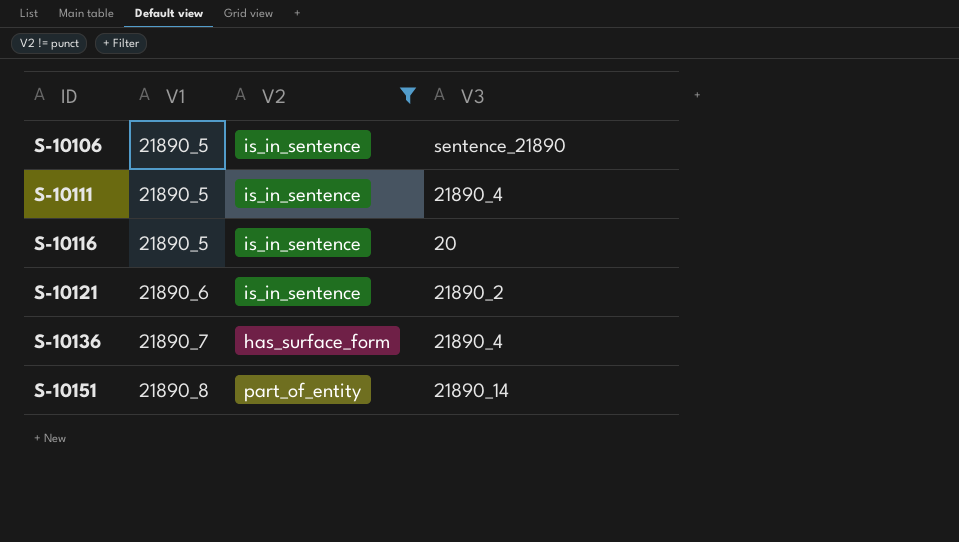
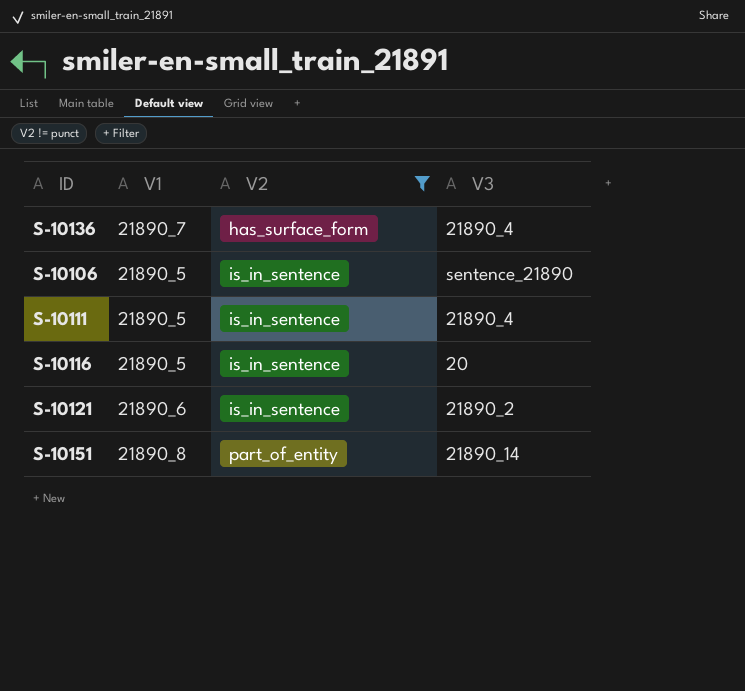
row order: ID ascending -> V2 ascending

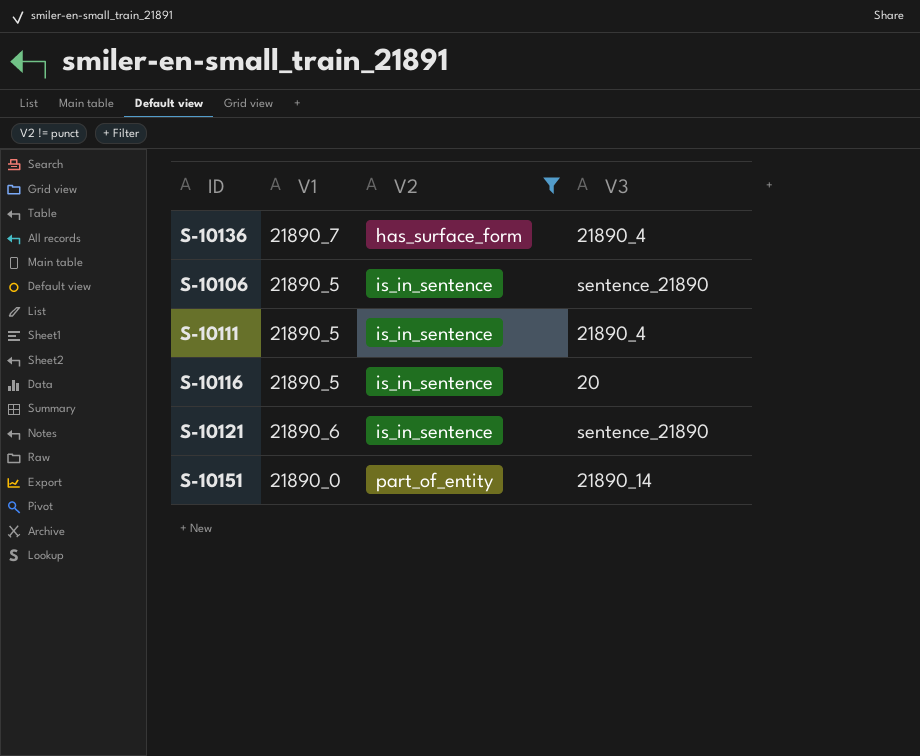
S-10121 | V3: 21890_2 -> sentence_21890
S-10151 | V1: 21890_8 -> 21890_0

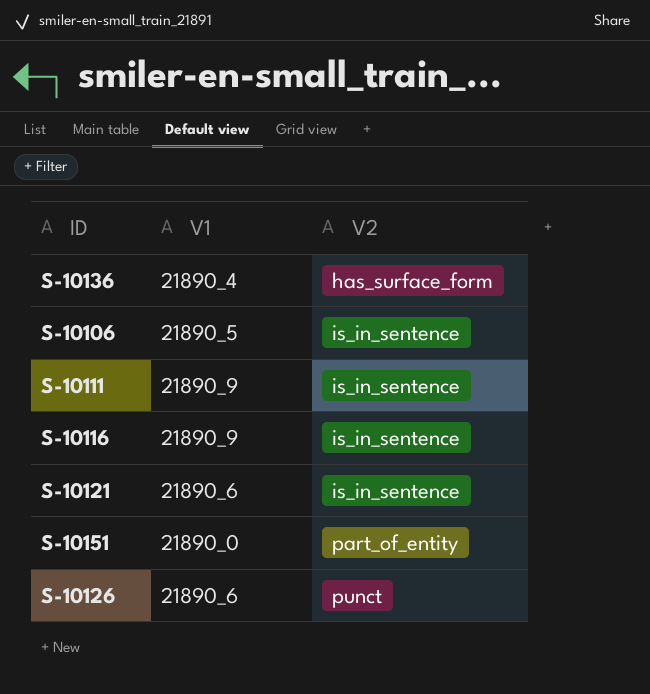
filter: V2 != punct -> none
column V3 | position: 4 -> none
S-10136 | V1: 21890_7 -> 21890_4
S-10111 | V1: 21890_5 -> 21890_9
S-10116 | V1: 21890_5 -> 21890_9

